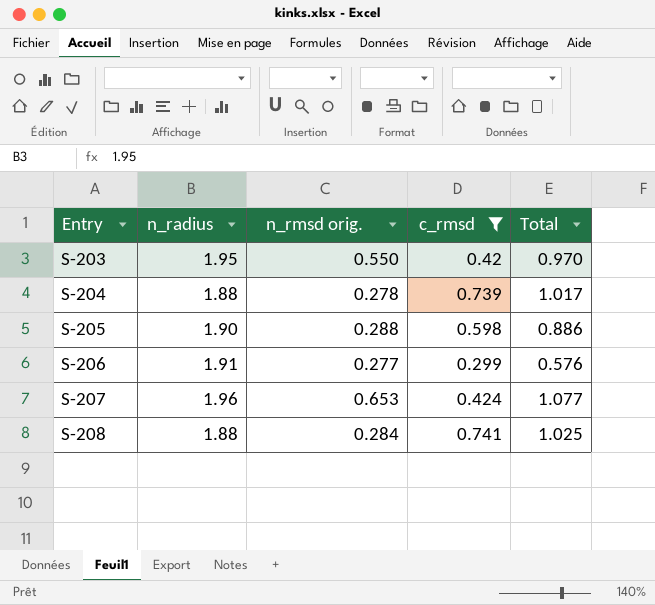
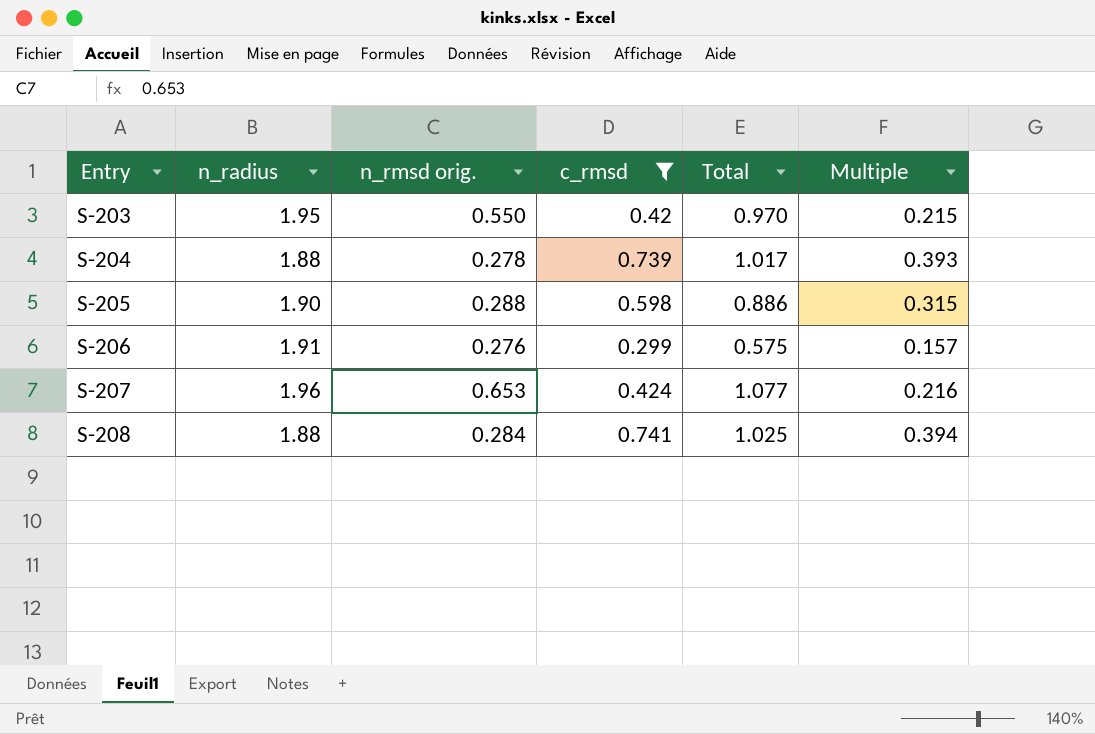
column Multiple | formula: none -> [c_rmsd] / [n_radius]
S-206 | n_rmsd orig.: 0.277 -> 0.276
S-206 | Total: 0.576 -> 0.575

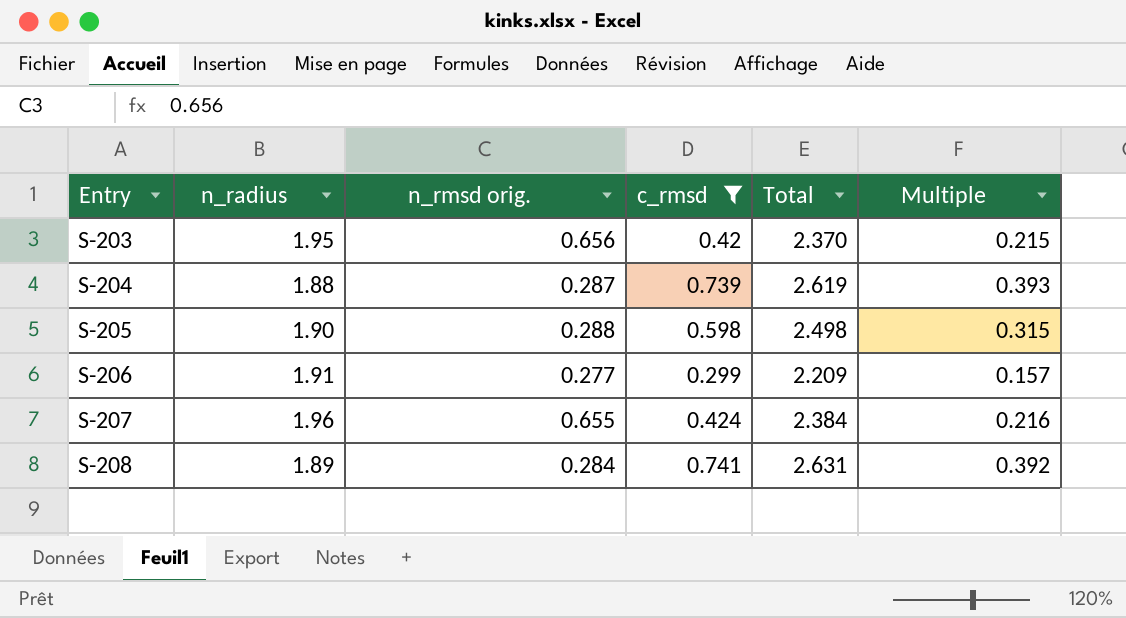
column Total | formula: [n_rmsd orig.] + [c_rmsd] -> [n_radius] + [c_rmsd]
S-203 | n_rmsd orig.: 0.550 -> 0.656
S-204 | n_rmsd orig.: 0.278 -> 0.287
S-206 | n_rmsd orig.: 0.276 -> 0.277
S-207 | n_rmsd orig.: 0.653 -> 0.655
S-208 | n_radius: 1.88 -> 1.89
S-208 | Multiple: 0.394 -> 0.392

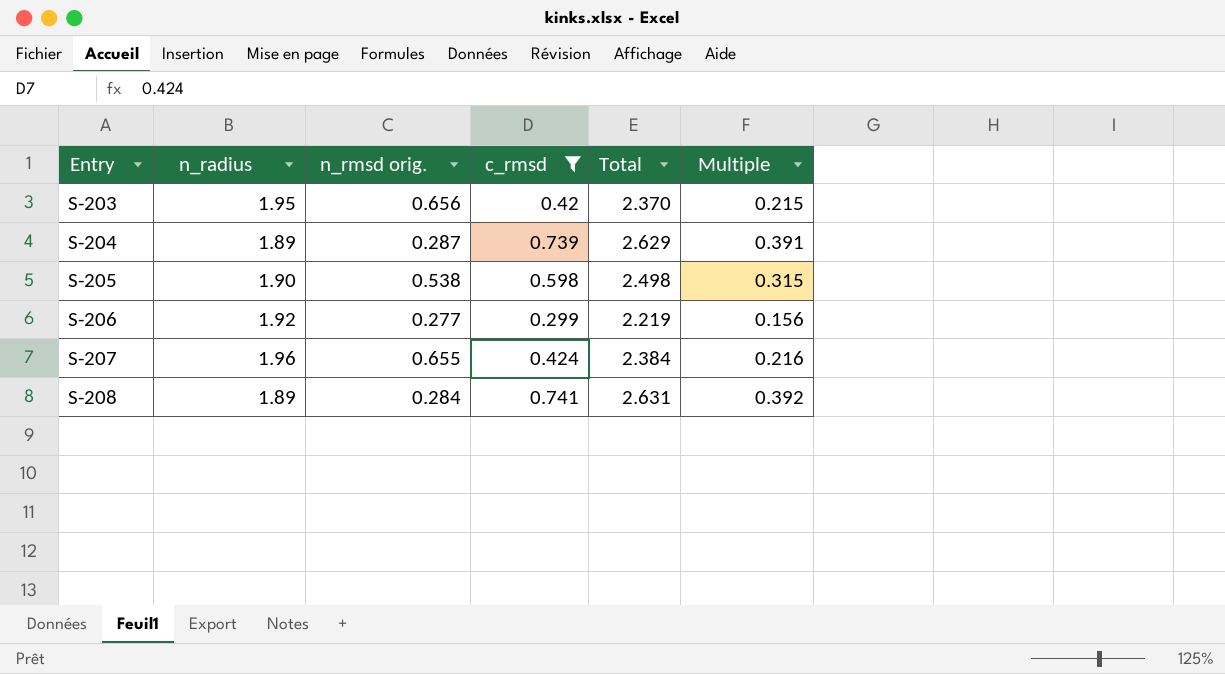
S-204 | n_radius: 1.88 -> 1.89
S-204 | Total: 2.619 -> 2.629
S-204 | Multiple: 0.393 -> 0.391
S-205 | n_rmsd orig.: 0.288 -> 0.538
S-206 | n_radius: 1.91 -> 1.92
S-206 | Total: 2.209 -> 2.219
S-206 | Multiple: 0.157 -> 0.156

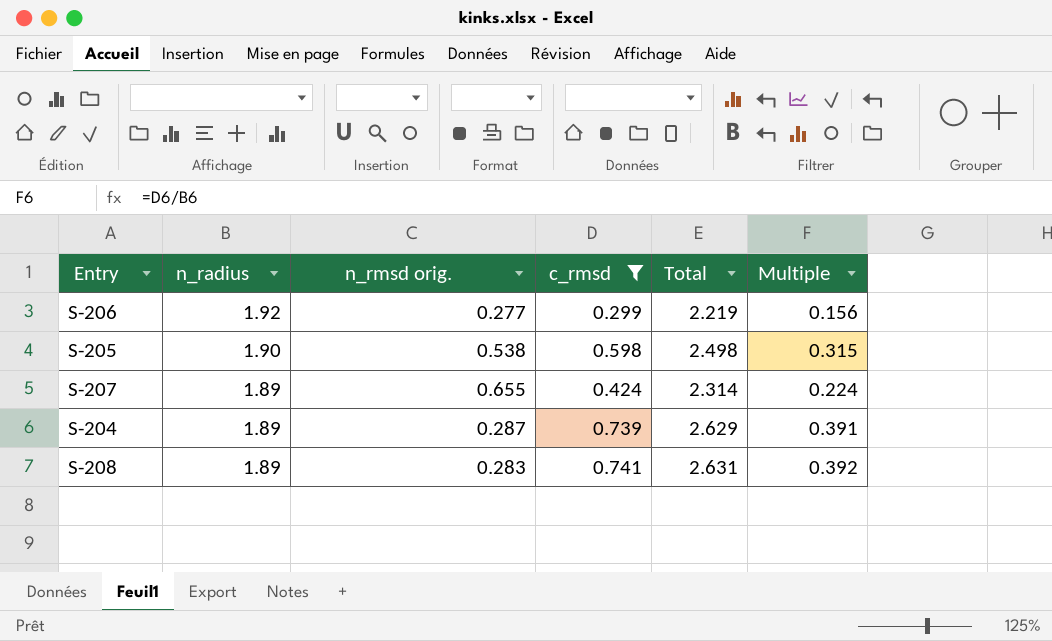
row order: Entry ascending -> n_radius descending
row S-203: 1.95 | 0.656 | 0.42 | 2.370 | 0.215 -> none
S-207 | n_radius: 1.96 -> 1.89
S-207 | Total: 2.384 -> 2.314
S-207 | Multiple: 0.216 -> 0.224
S-208 | n_rmsd orig.: 0.284 -> 0.283

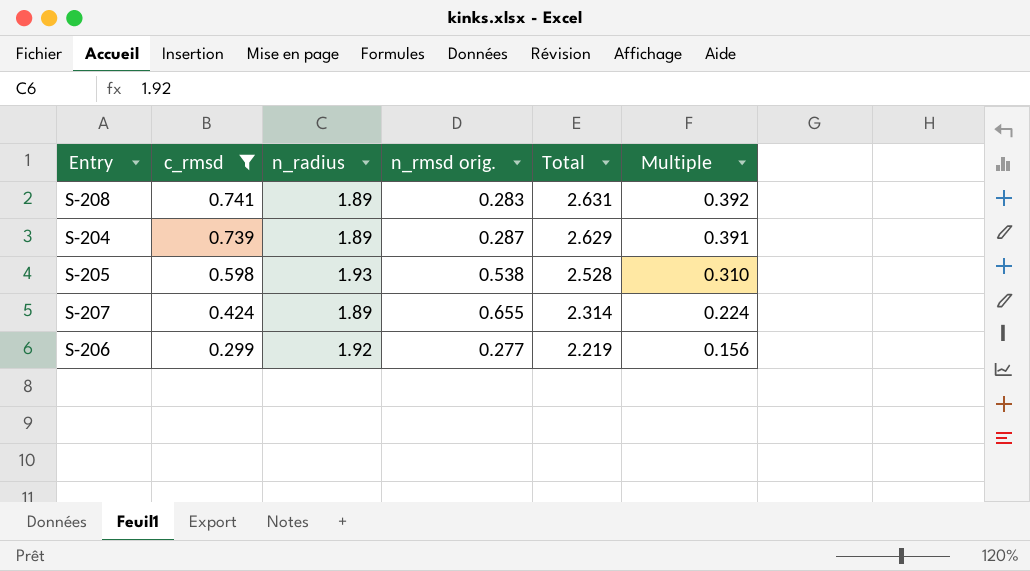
row order: n_radius descending -> c_rmsd descending
column c_rmsd | position: 4 -> 2
S-205 | n_radius: 1.90 -> 1.93
S-205 | Total: 2.498 -> 2.528
S-205 | Multiple: 0.315 -> 0.310

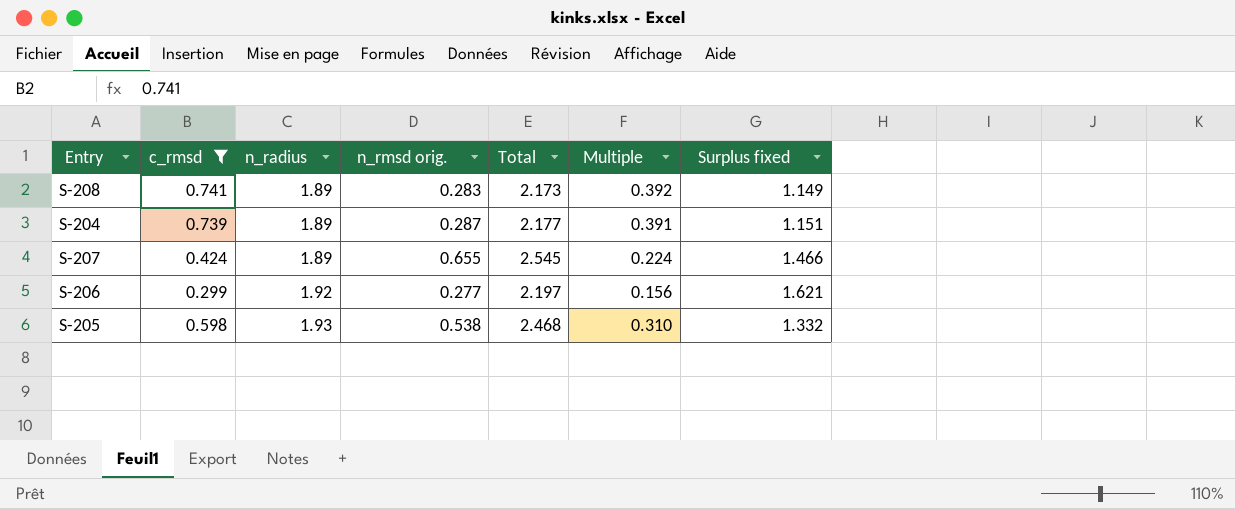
row order: c_rmsd descending -> n_radius ascending
column Total | formula: [c_rmsd] + [n_radius] -> [n_radius] + [n_rmsd orig.]
column Surplus fixed | formula: none -> [n_radius] - [c_rmsd]

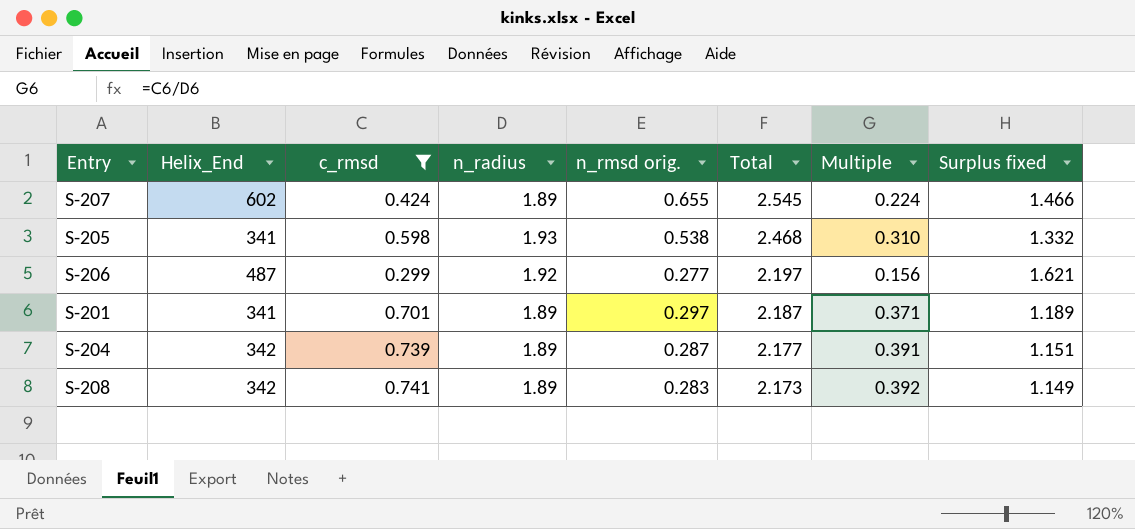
row order: n_radius ascending -> Total descending
column Helix_End | position: none -> 2
row S-201: none -> 341 | 0.701 | 1.89 | 0.297 | 2.187 | 0.371 | 1.189

